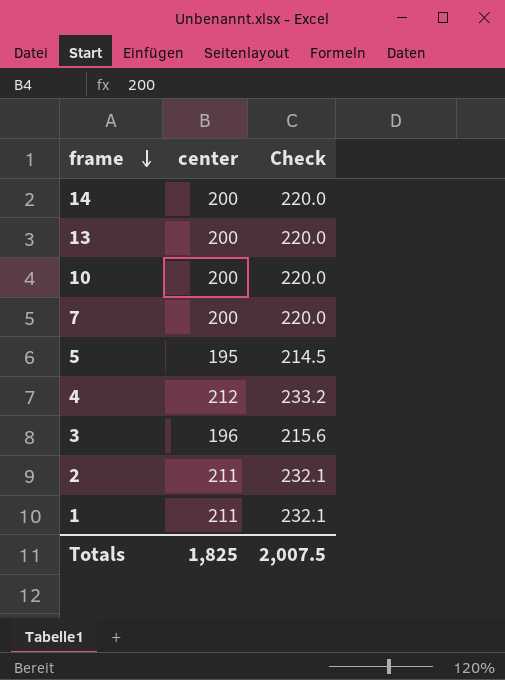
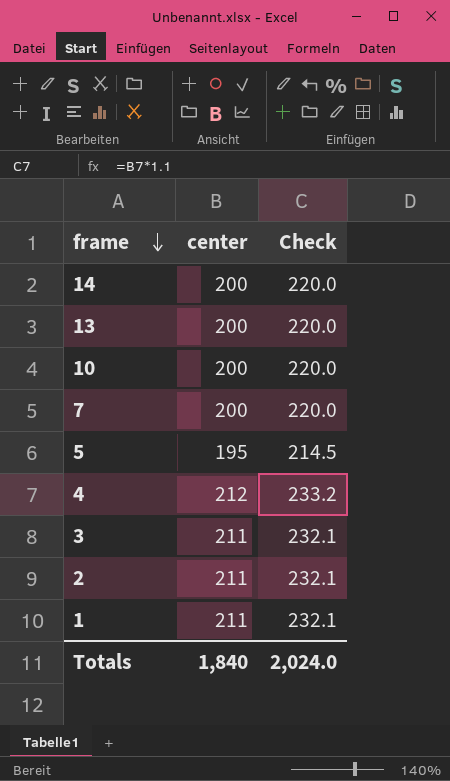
3 | center: 196 -> 211
3 | Check: 215.6 -> 232.1
Totals | center: 1,825 -> 1,840
Totals | Check: 2,007.5 -> 2,024.0

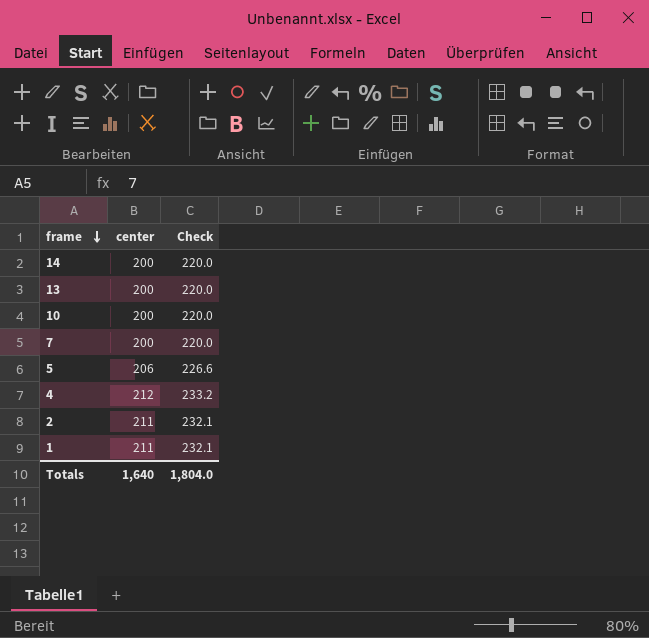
row 3: 211 | 232.1 -> none
5 | center: 195 -> 206
5 | Check: 214.5 -> 226.6
Totals | center: 1,840 -> 1,640
Totals | Check: 2,024.0 -> 1,804.0

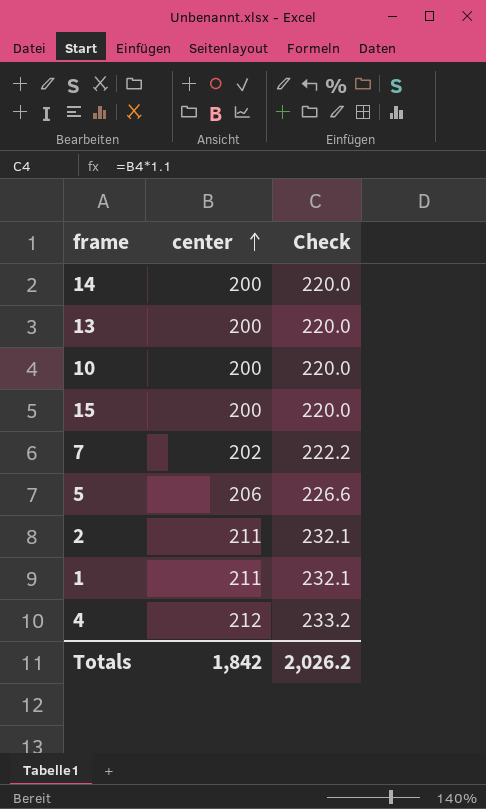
row order: frame descending -> center ascending
row 15: none -> 200 | 220.0
7 | center: 200 -> 202
7 | Check: 220.0 -> 222.2
Totals | center: 1,640 -> 1,842
Totals | Check: 1,804.0 -> 2,026.2

